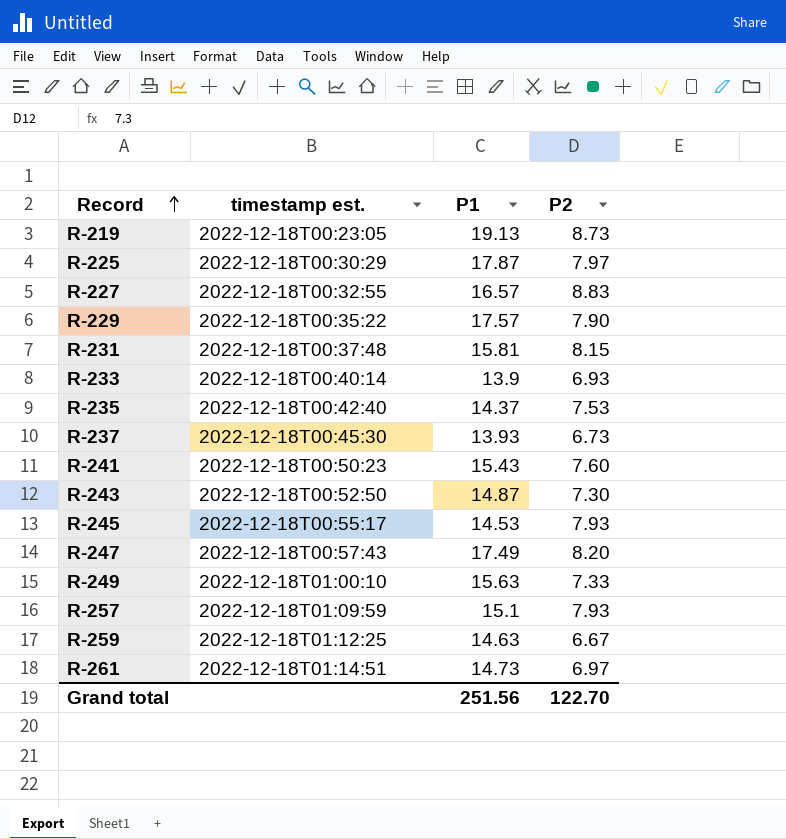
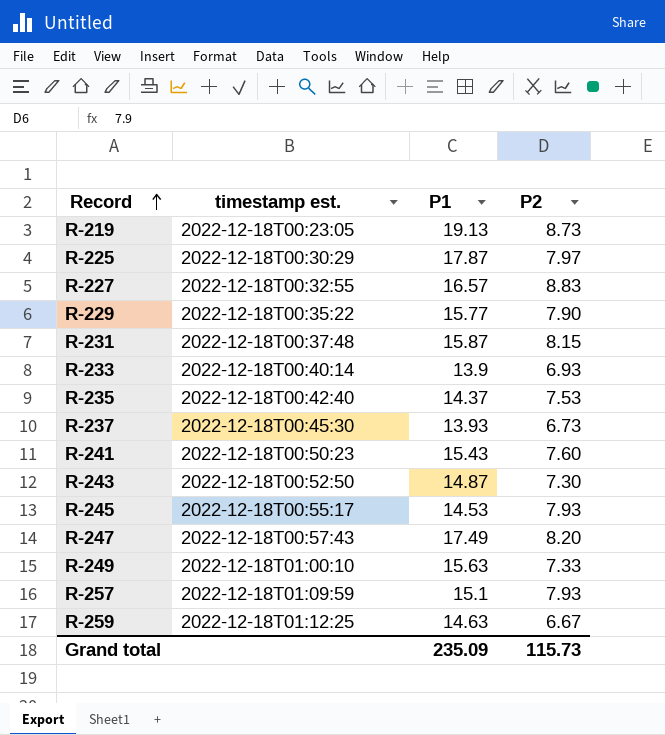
row R-261: 2022-12-18T01:14:51 | 14.73 | 6.97 -> none
R-229 | P1: 17.57 -> 15.77
R-231 | P1: 15.81 -> 15.87
Grand total | P1: 251.56 -> 235.09
Grand total | P2: 122.70 -> 115.73

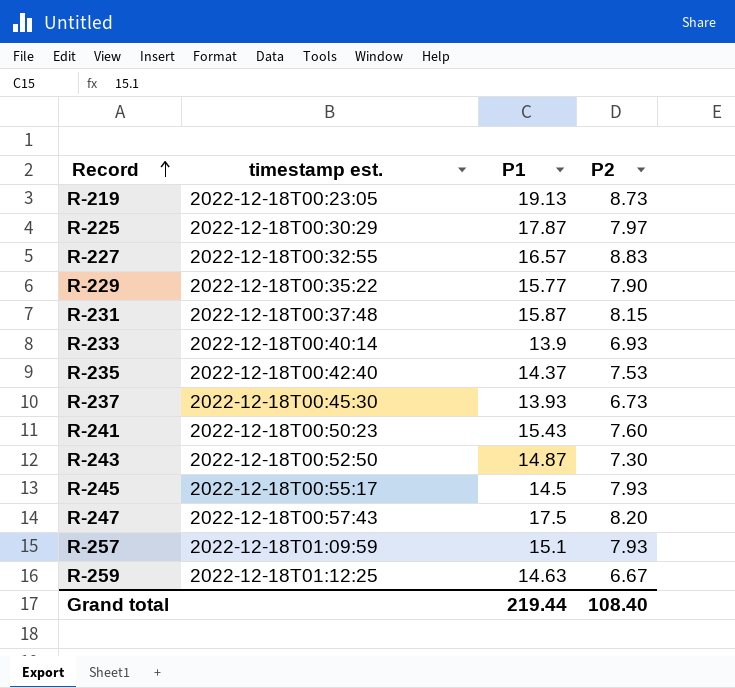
row R-249: 2022-12-18T01:00:10 | 15.63 | 7.33 -> none
R-245 | P1: 14.53 -> 14.5
R-247 | P1: 17.49 -> 17.5
Grand total | P1: 235.09 -> 219.44
Grand total | P2: 115.73 -> 108.40

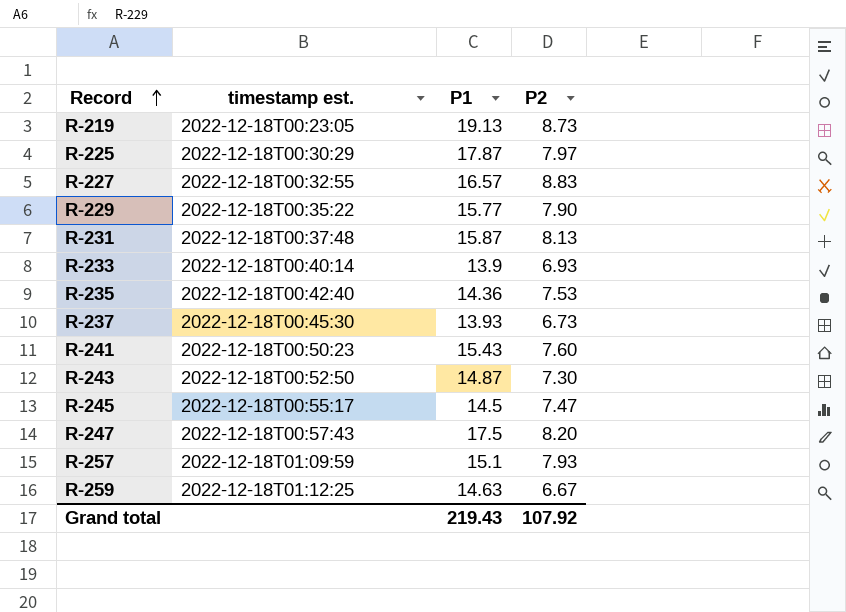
R-231 | P2: 8.15 -> 8.13
R-235 | P1: 14.37 -> 14.36
R-245 | P2: 7.93 -> 7.47
Grand total | P1: 219.44 -> 219.43
Grand total | P2: 108.40 -> 107.92

